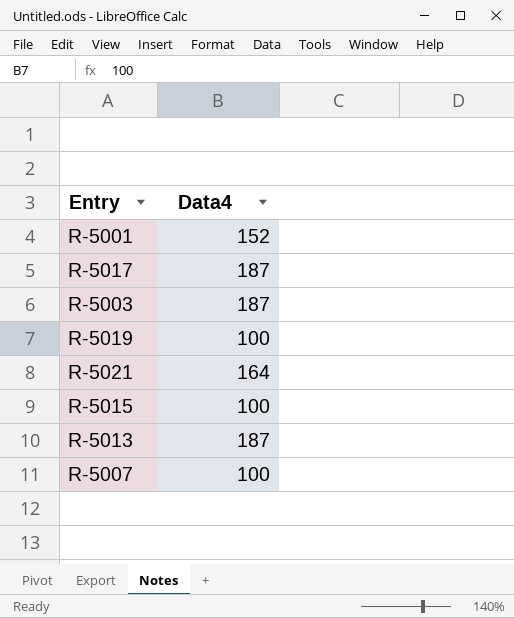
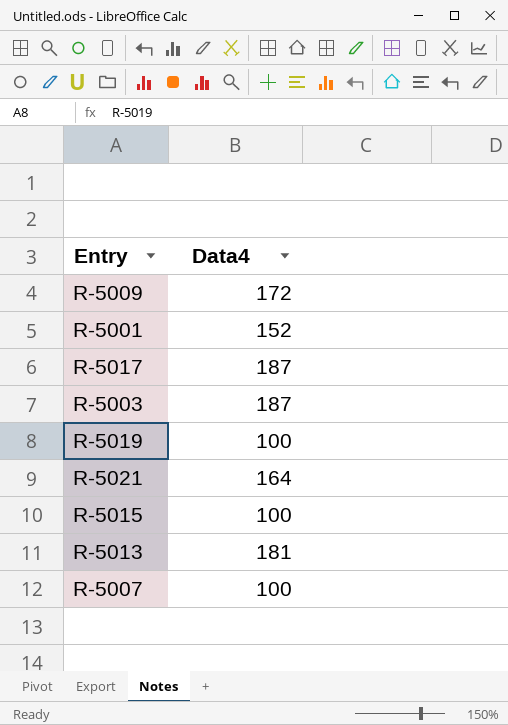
row R-5009: none -> 172
R-5013 | Data4: 187 -> 181

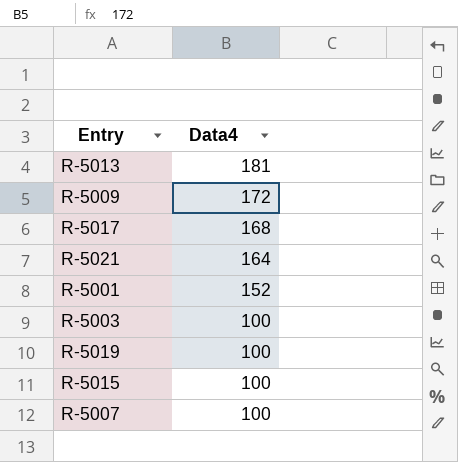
row order: none -> Data4 descending
R-5017 | Data4: 187 -> 168
R-5003 | Data4: 187 -> 100

